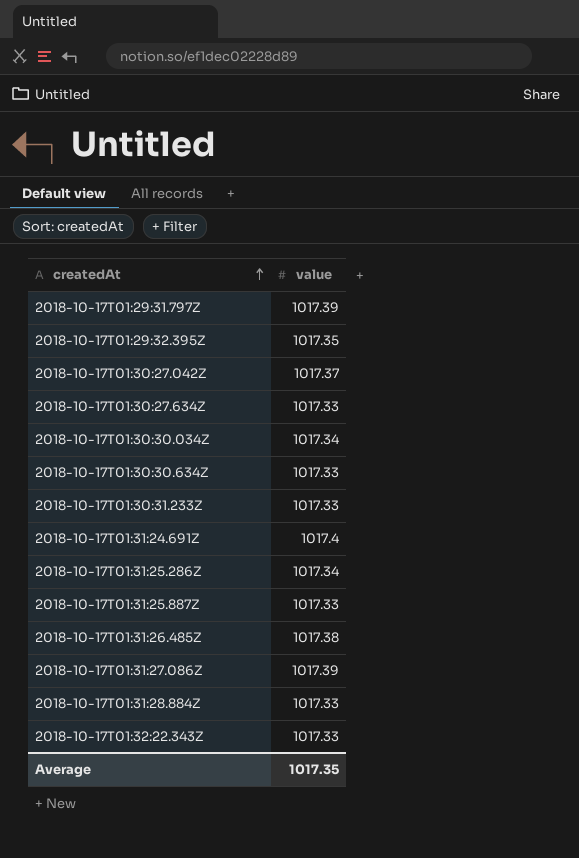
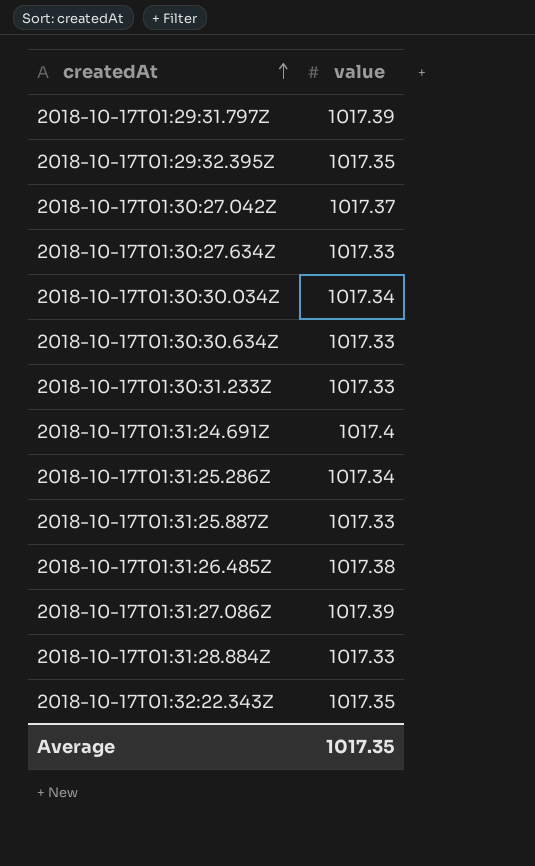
2018-10-17T01:32:22.343Z | value: 1017.33 -> 1017.35

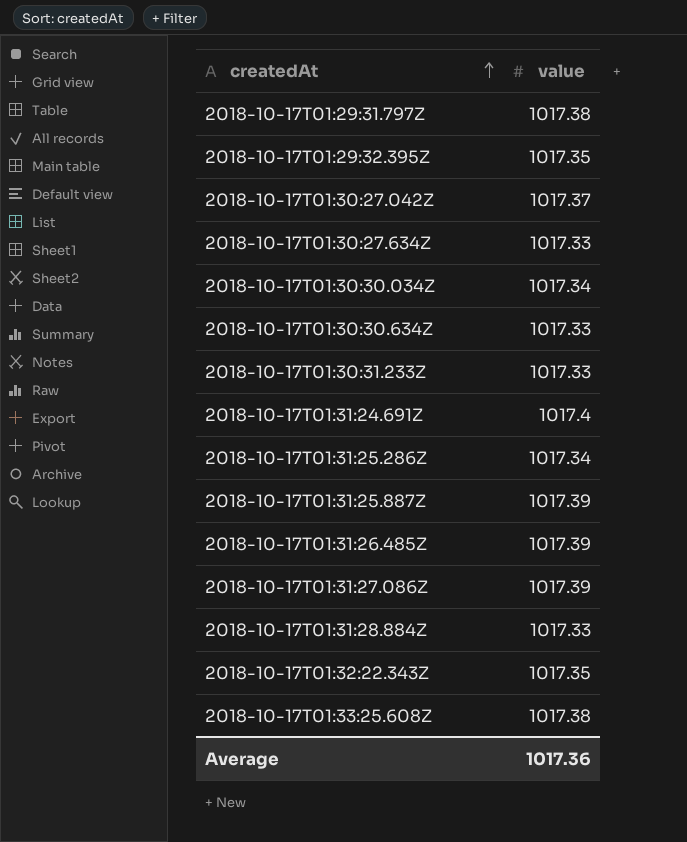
2018-10-17T01:29:31.797Z | value: 1017.39 -> 1017.38
2018-10-17T01:31:25.887Z | value: 1017.33 -> 1017.39
2018-10-17T01:31:26.485Z | value: 1017.38 -> 1017.39
row 2018-10-17T01:33:25.608Z: none -> 1017.38
Average | value: 1017.35 -> 1017.36

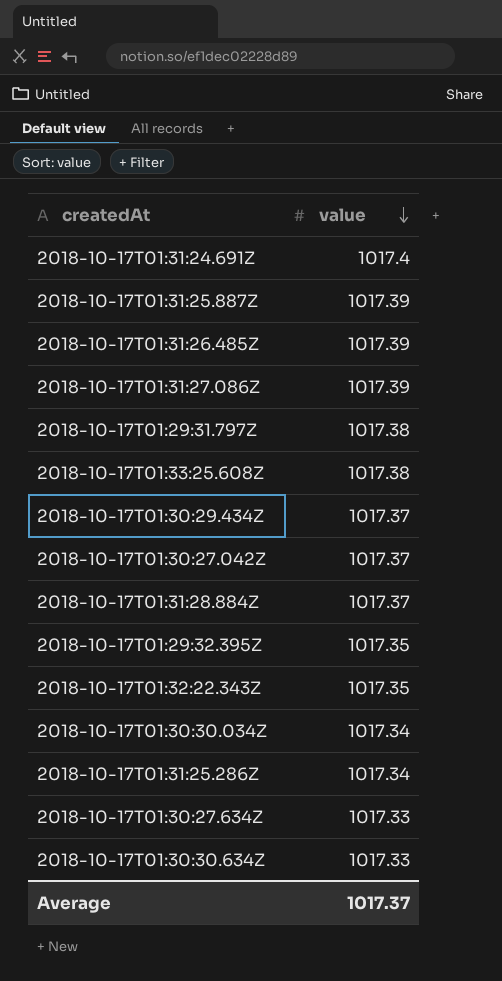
row order: createdAt ascending -> value descending
row 2018-10-17T01:30:31.233Z: 1017.33 -> none
row 2018-10-17T01:30:29.434Z: none -> 1017.37
2018-10-17T01:31:28.884Z | value: 1017.33 -> 1017.37
Average | value: 1017.36 -> 1017.37

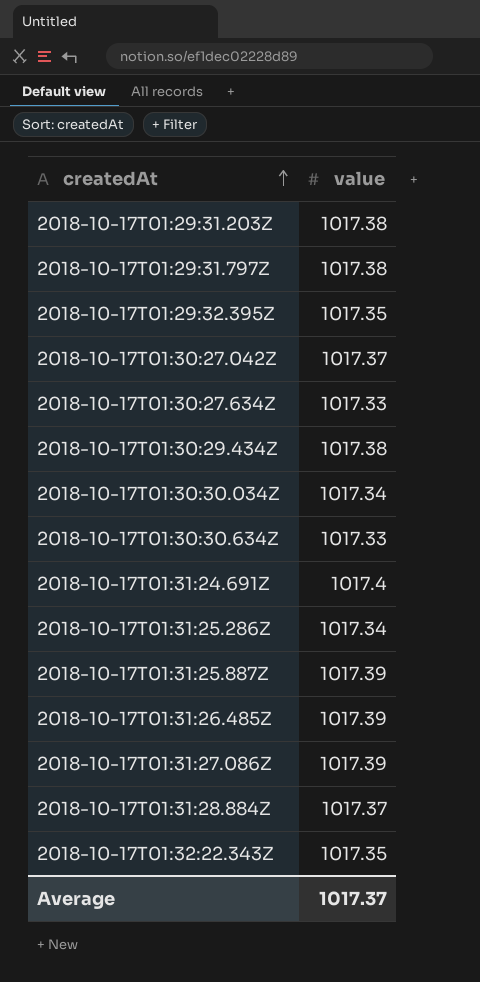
row order: value descending -> createdAt ascending
row 2018-10-17T01:33:25.608Z: 1017.38 -> none
row 2018-10-17T01:29:31.203Z: none -> 1017.38
2018-10-17T01:30:29.434Z | value: 1017.37 -> 1017.38

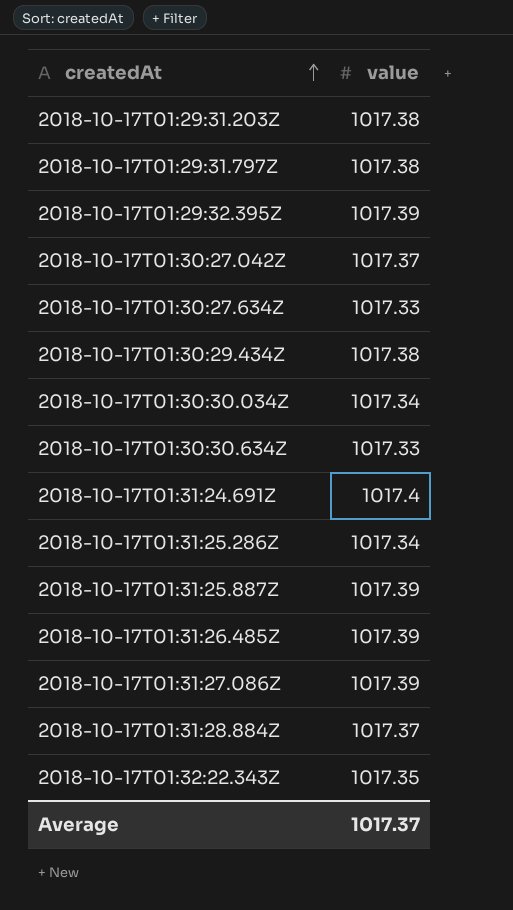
2018-10-17T01:29:32.395Z | value: 1017.35 -> 1017.39

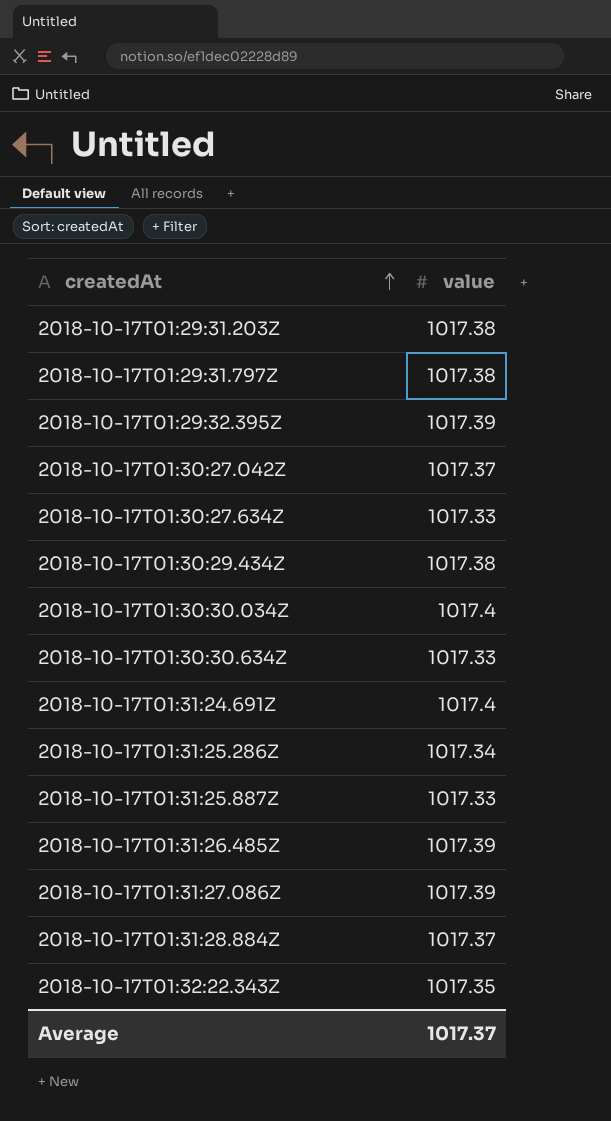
2018-10-17T01:30:30.034Z | value: 1017.34 -> 1017.4
2018-10-17T01:31:25.887Z | value: 1017.39 -> 1017.33

